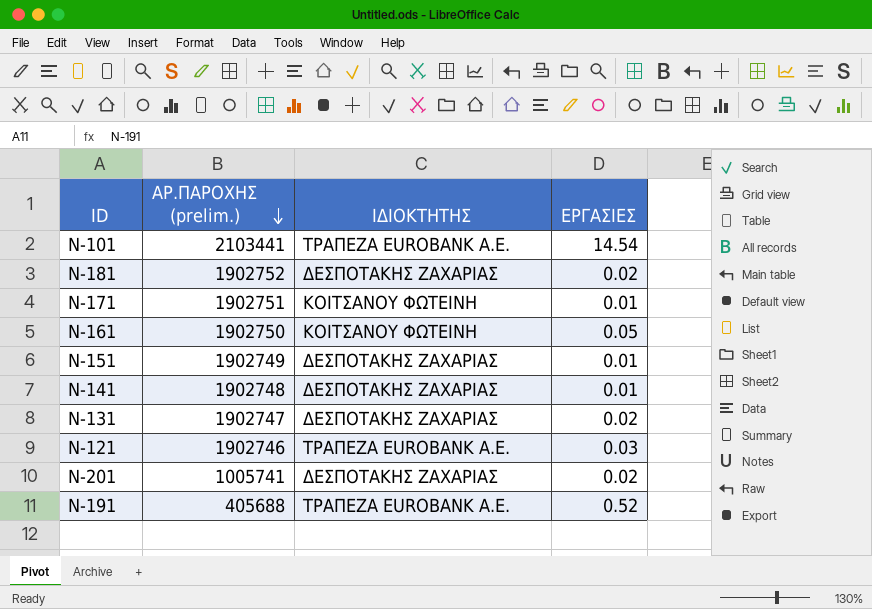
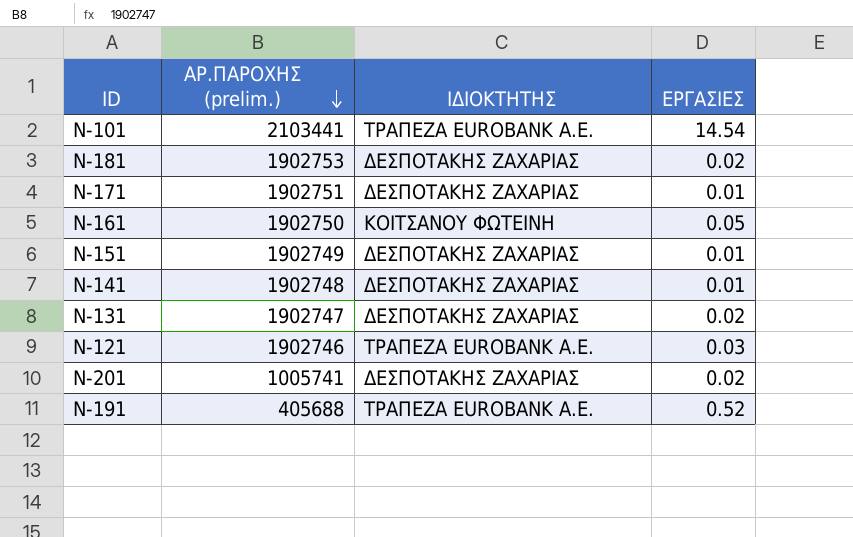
N-181 | ΑΡ.ΠΑΡΟΧΗΣ (prelim.): 1902752 -> 1902753
N-171 | ΙΔΙΟΚΤΗΤΗΣ: ΚΟΙΤΣΑΝΟΥ ΦΩΤΕΙΝΗ -> ΔΕΣΠΟΤΑΚΗΣ ΖΑΧΑΡΙΑΣ

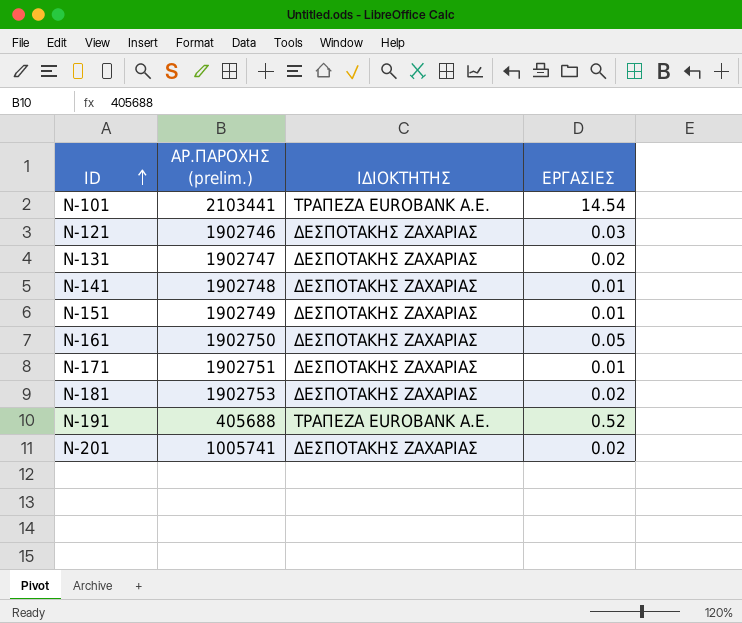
row order: ΑΡ.ΠΑΡΟΧΗΣ (prelim.) descending -> ID ascending
N-121 | ΙΔΙΟΚΤΗΤΗΣ: ΤΡΑΠΕΖΑ EUROBANK A.E. -> ΔΕΣΠΟΤΑΚΗΣ ΖΑΧΑΡΙΑΣ
N-161 | ΙΔΙΟΚΤΗΤΗΣ: ΚΟΙΤΣΑΝΟΥ ΦΩΤΕΙΝΗ -> ΔΕΣΠΟΤΑΚΗΣ ΖΑΧΑΡΙΑΣ

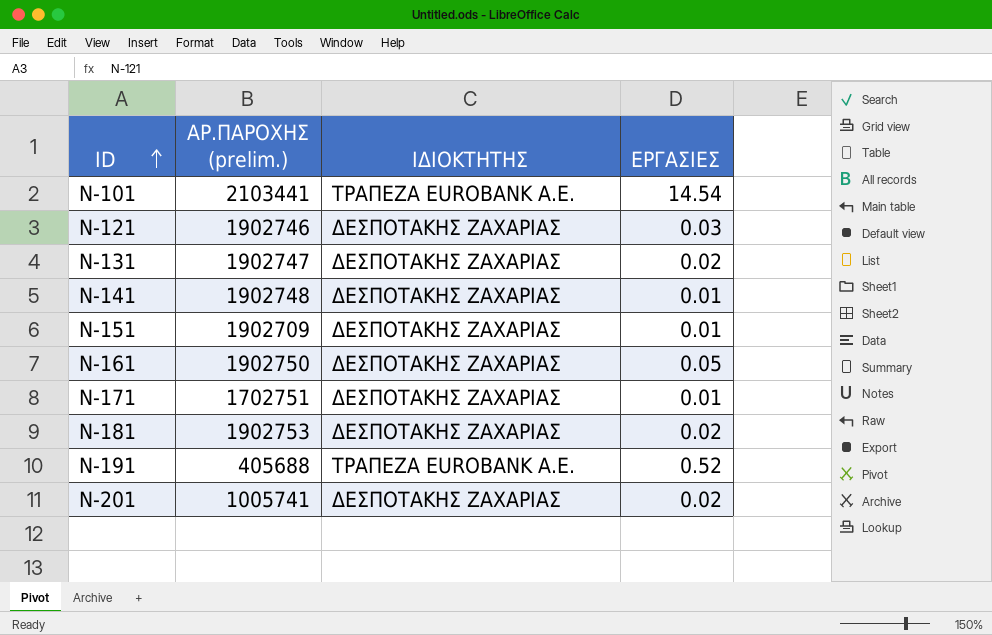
N-151 | ΑΡ.ΠΑΡΟΧΗΣ (prelim.): 1902749 -> 1902709
N-171 | ΑΡ.ΠΑΡΟΧΗΣ (prelim.): 1902751 -> 1702751

